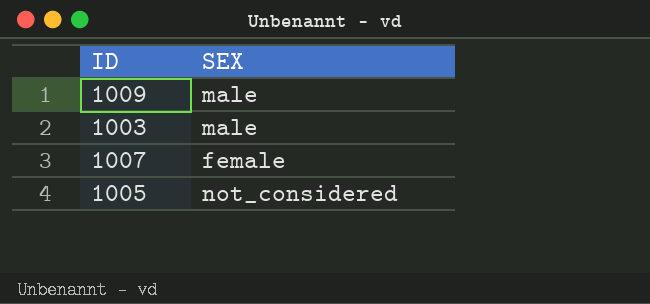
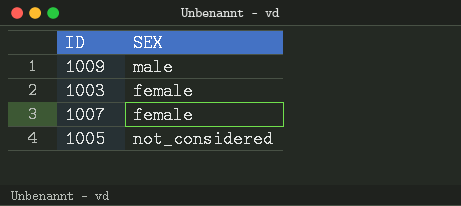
1003 | SEX: male -> female

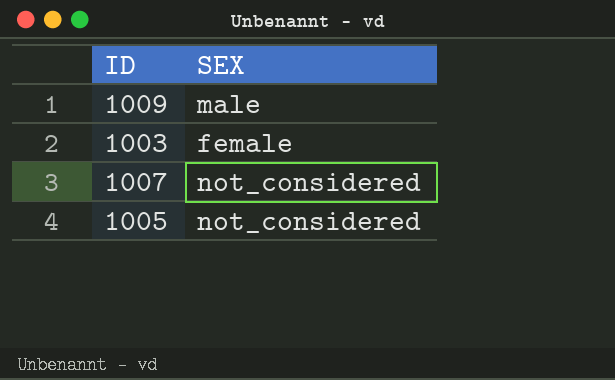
1007 | SEX: female -> not_considered

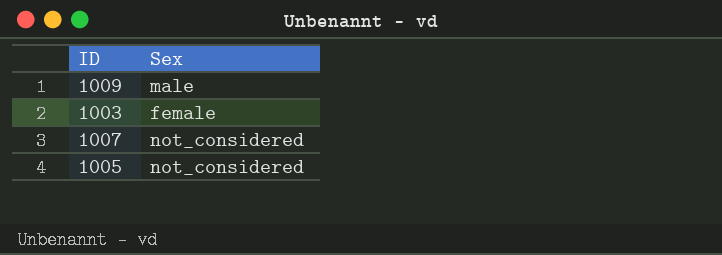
column name: SEX -> Sex

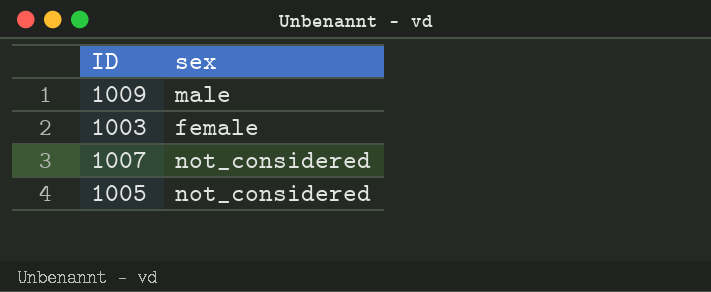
column name: Sex -> sex

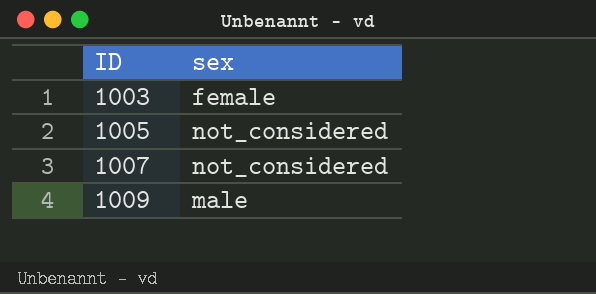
row order: none -> ID ascending

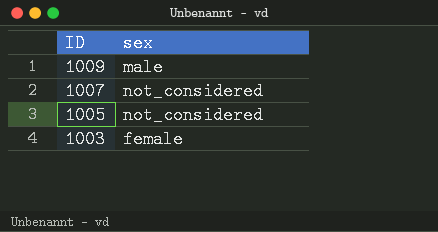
row order: ID ascending -> ID descending

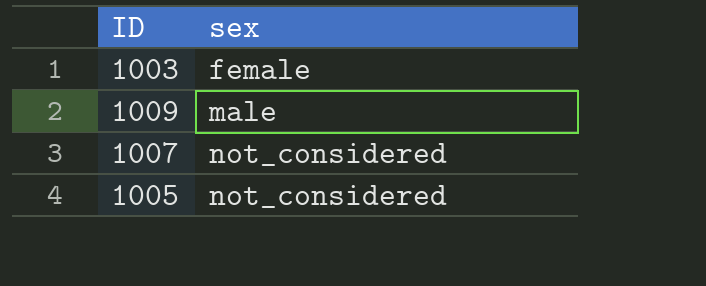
row order: ID descending -> sex ascending

